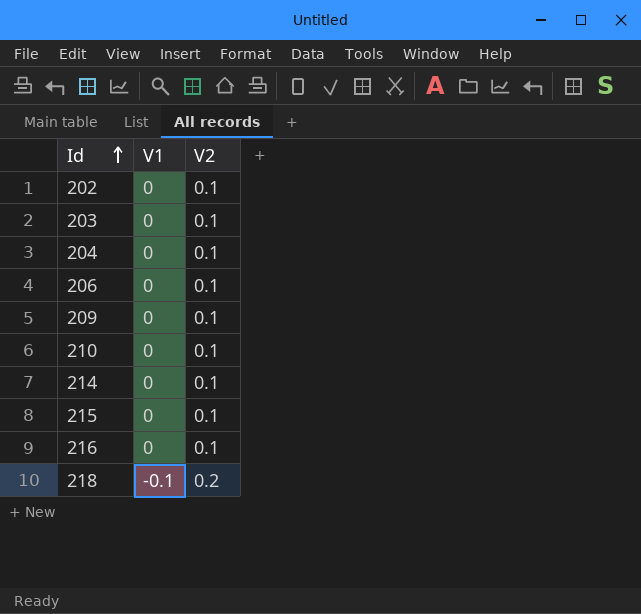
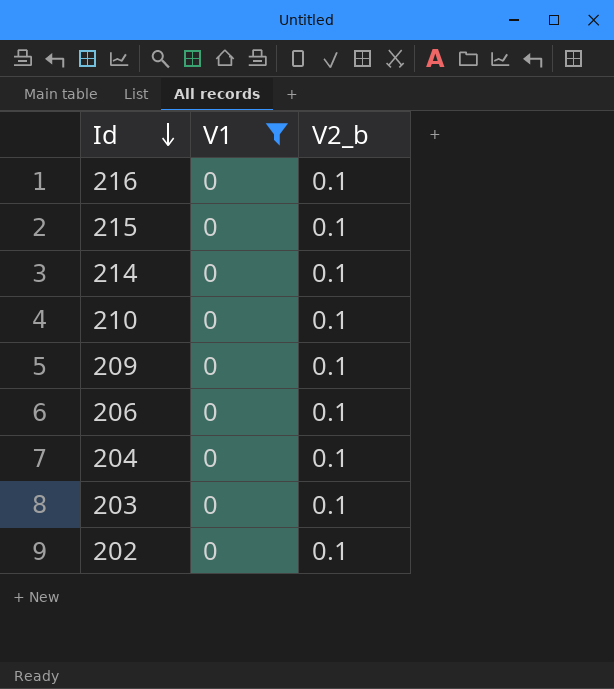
filter: none -> V1 = 0
row order: Id ascending -> Id descending
column name: V2 -> V2_b

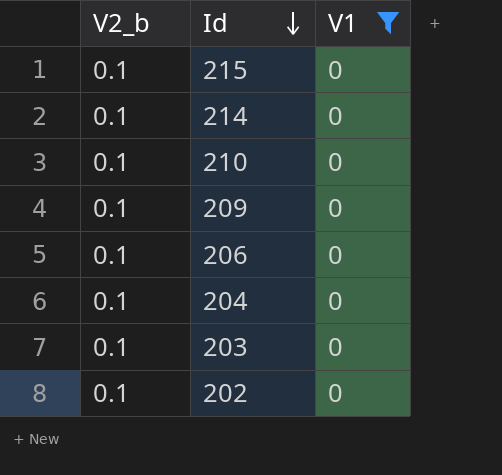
column V2_b | position: 3 -> 1
row 216: 0 | 0.1 -> none

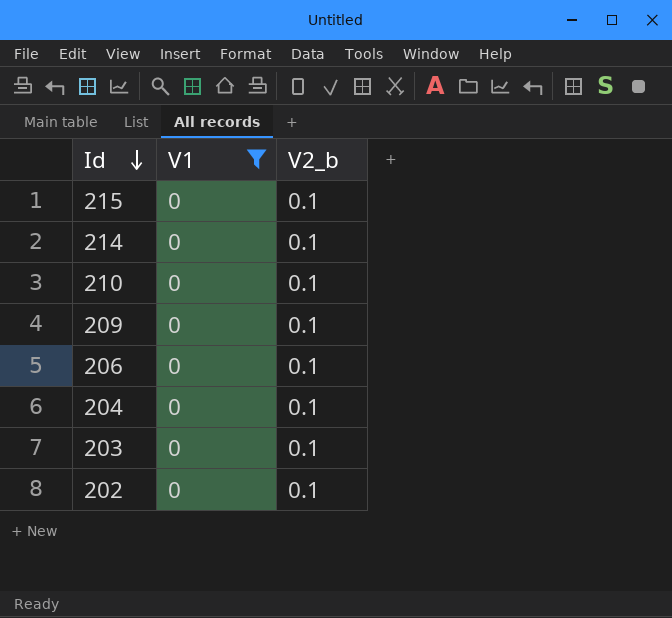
column V2_b | position: 1 -> 3

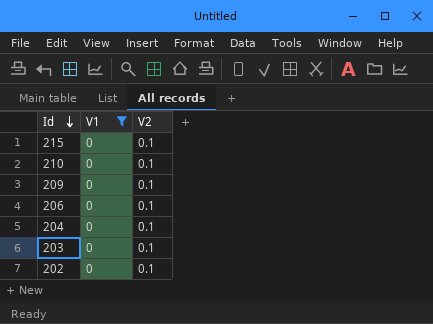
column name: V2_b -> V2
row 214: 0 | 0.1 -> none

